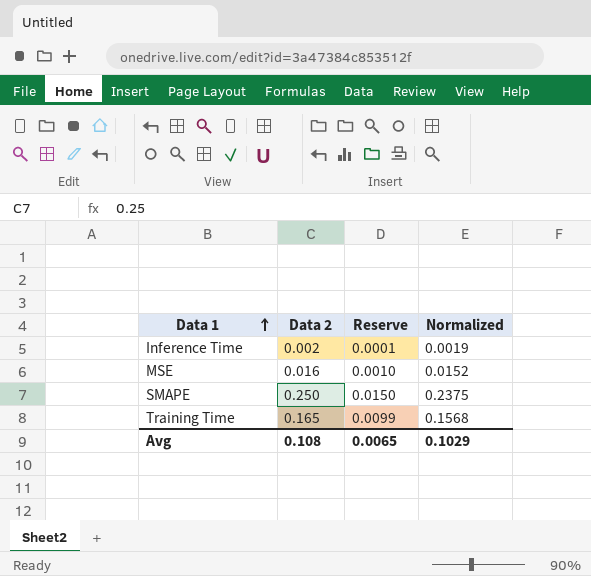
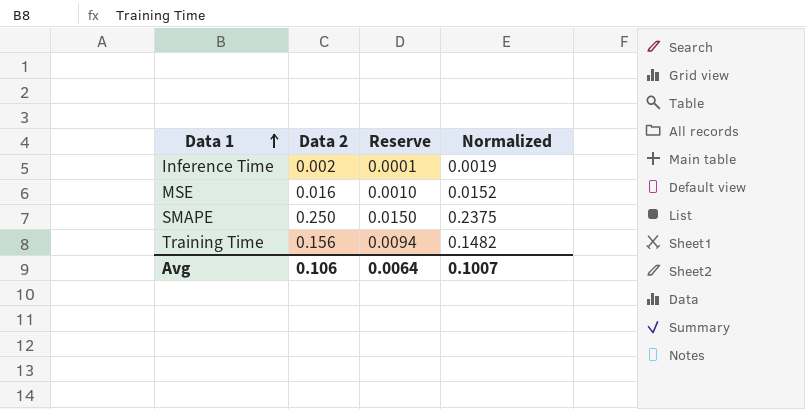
Training Time | Data 2: 0.165 -> 0.156
Training Time | Reserve: 0.0099 -> 0.0094
Training Time | Normalized: 0.1568 -> 0.1482
Avg | Data 2: 0.108 -> 0.106
Avg | Reserve: 0.0065 -> 0.0064
Avg | Normalized: 0.1029 -> 0.1007

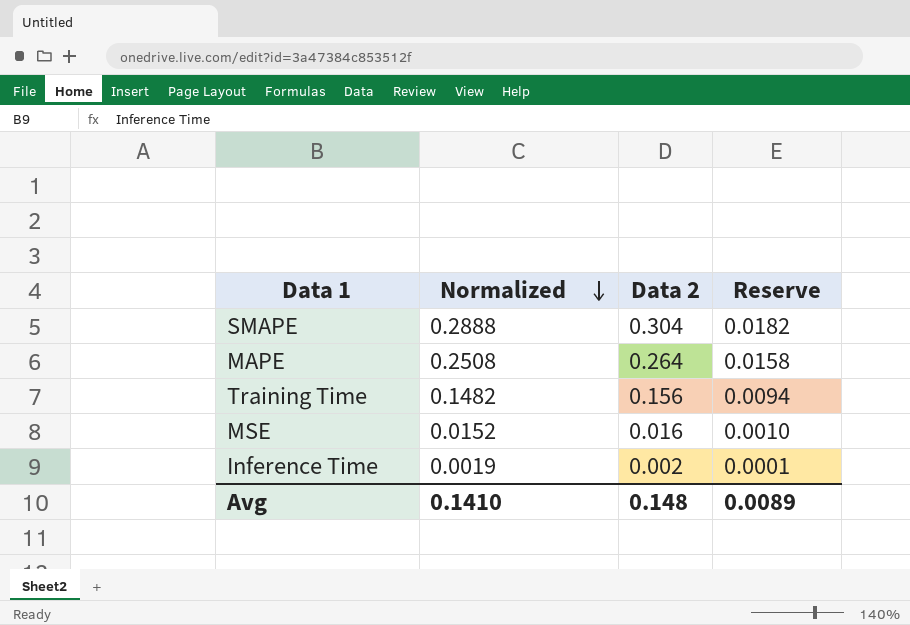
row order: Data 1 ascending -> Normalized descending
column Normalized | position: 4 -> 2
SMAPE | Normalized: 0.2375 -> 0.2888
SMAPE | Data 2: 0.250 -> 0.304
SMAPE | Reserve: 0.0150 -> 0.0182
row MAPE: none -> 0.2508 | 0.264 | 0.0158
Avg | Normalized: 0.1007 -> 0.1410
Avg | Data 2: 0.106 -> 0.148
Avg | Reserve: 0.0064 -> 0.0089

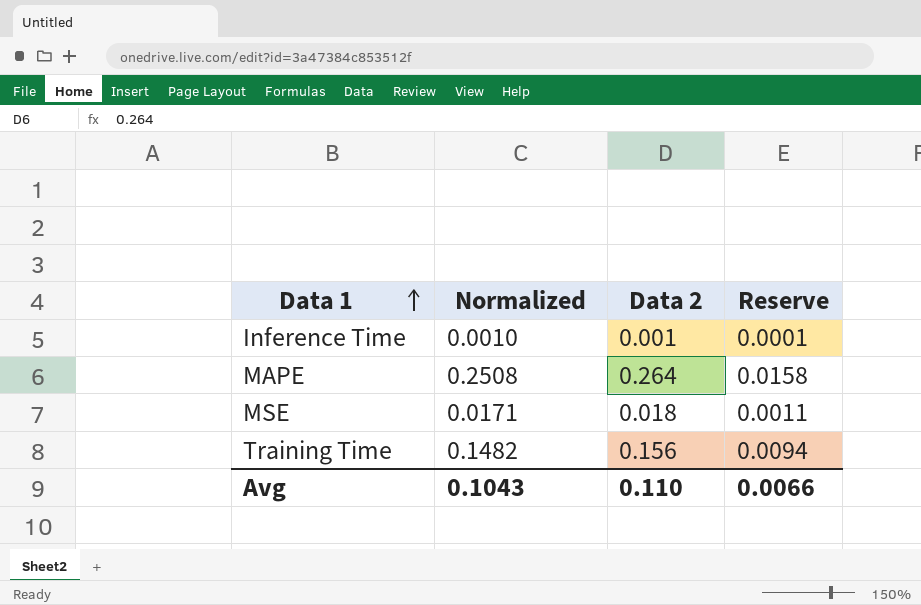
row order: Normalized descending -> Data 1 ascending
row SMAPE: 0.2888 | 0.304 | 0.0182 -> none
Inference Time | Normalized: 0.0019 -> 0.0010
Inference Time | Data 2: 0.002 -> 0.001
MSE | Normalized: 0.0152 -> 0.0171
MSE | Data 2: 0.016 -> 0.018
MSE | Reserve: 0.0010 -> 0.0011
Avg | Normalized: 0.1410 -> 0.1043
Avg | Data 2: 0.148 -> 0.110
Avg | Reserve: 0.0089 -> 0.0066

